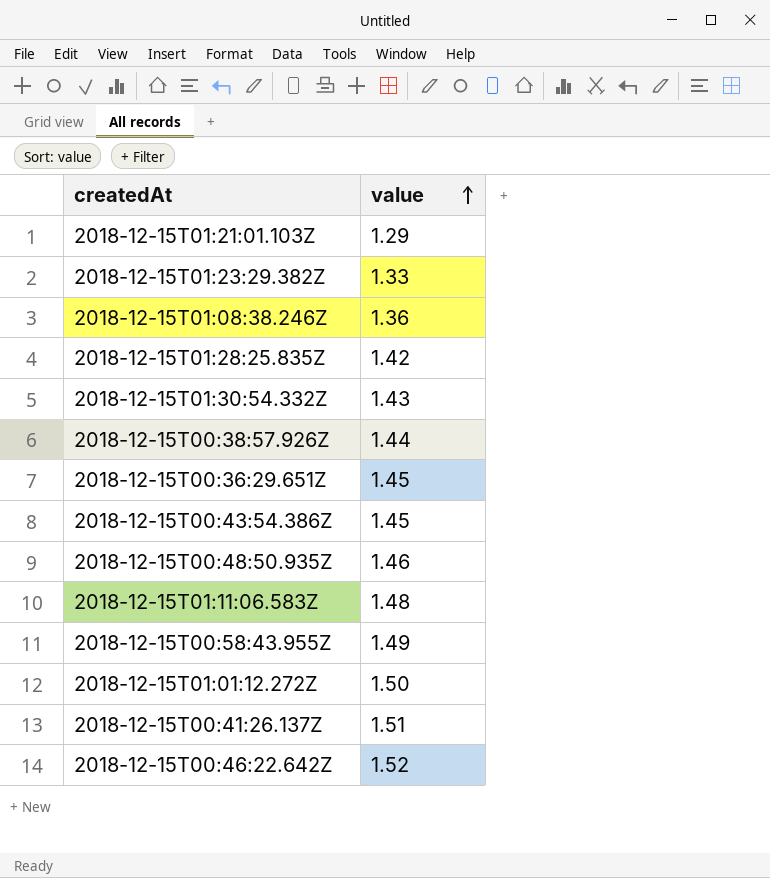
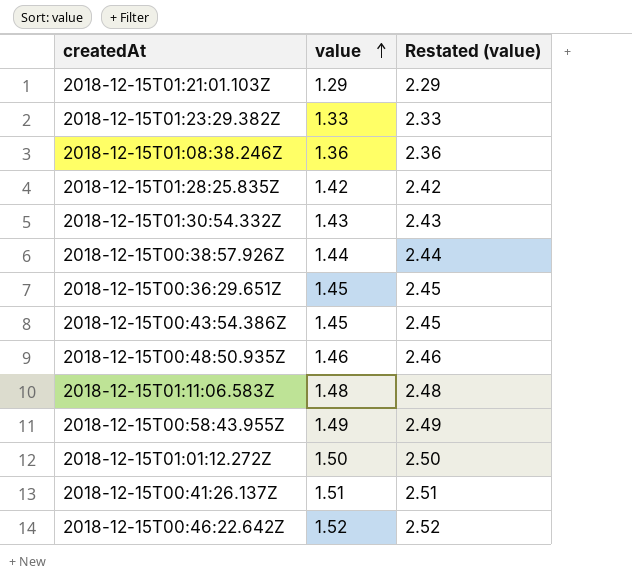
column Restated (value) | formula: none -> [value] + 1

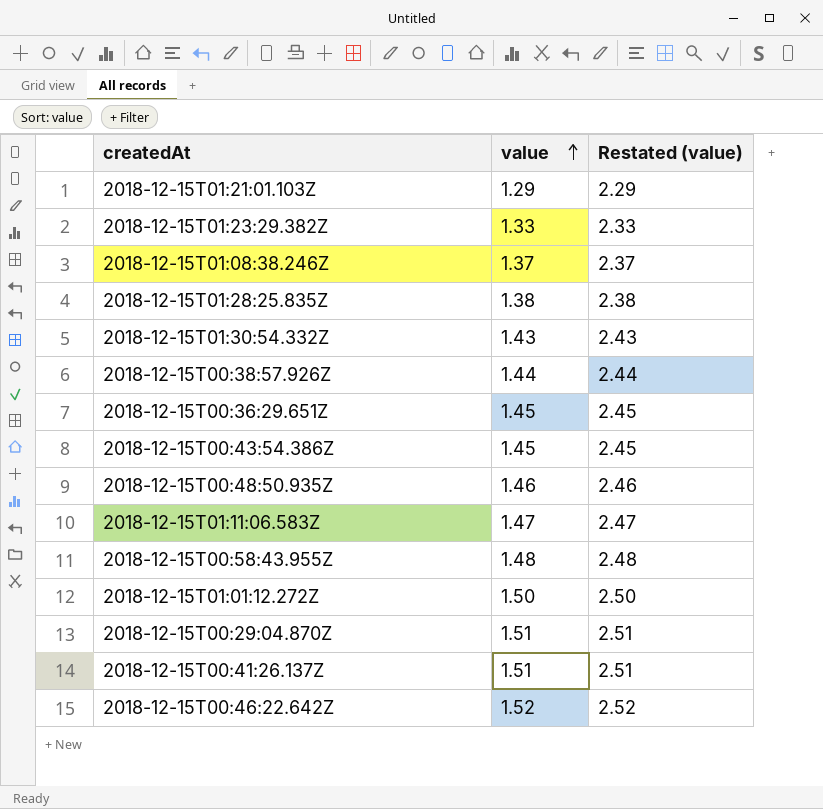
2018-12-15T01:08:38.246Z | value: 1.36 -> 1.37
2018-12-15T01:08:38.246Z | Restated (value): 2.36 -> 2.37
2018-12-15T01:28:25.835Z | value: 1.42 -> 1.38
2018-12-15T01:28:25.835Z | Restated (value): 2.42 -> 2.38
2018-12-15T01:11:06.583Z | value: 1.48 -> 1.47
2018-12-15T01:11:06.583Z | Restated (value): 2.48 -> 2.47
2018-12-15T00:58:43.955Z | value: 1.49 -> 1.48
2018-12-15T00:58:43.955Z | Restated (value): 2.49 -> 2.48
row 2018-12-15T00:29:04.870Z: none -> 1.51 | 2.51

